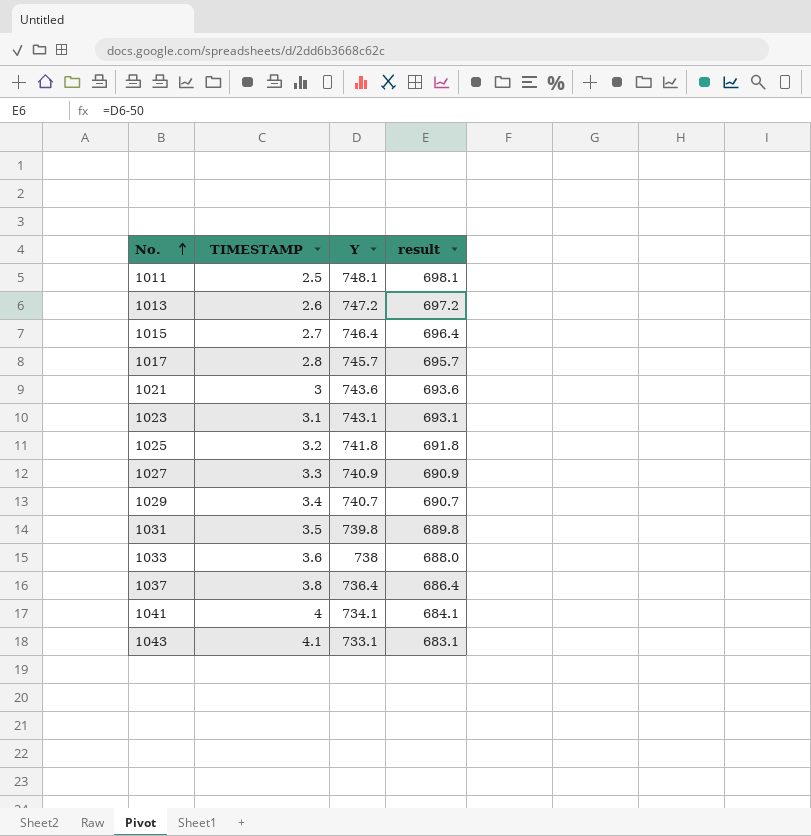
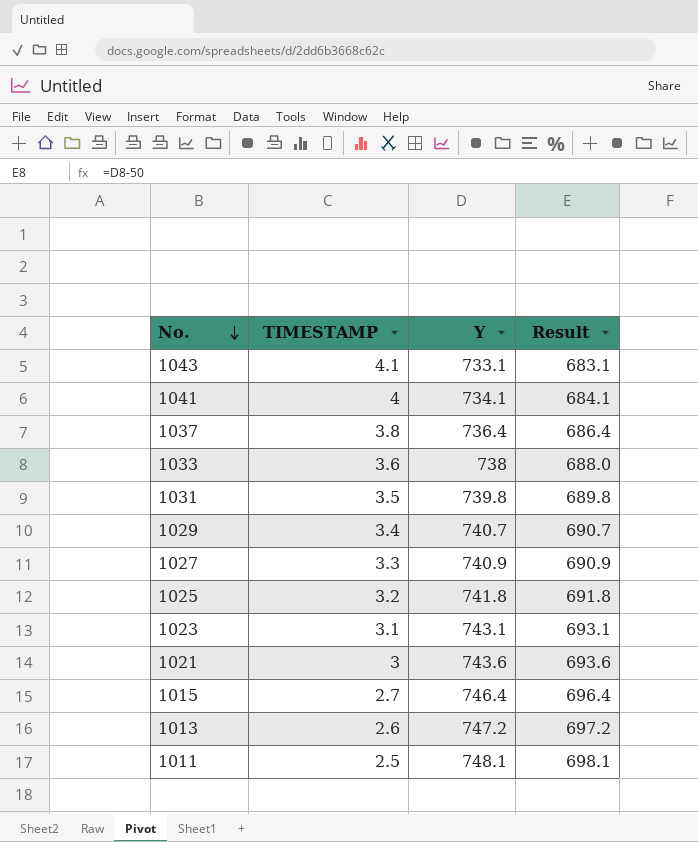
row order: No. ascending -> No. descending
column name: result -> Result
row 1017: 2.8 | 745.7 | 695.7 -> none

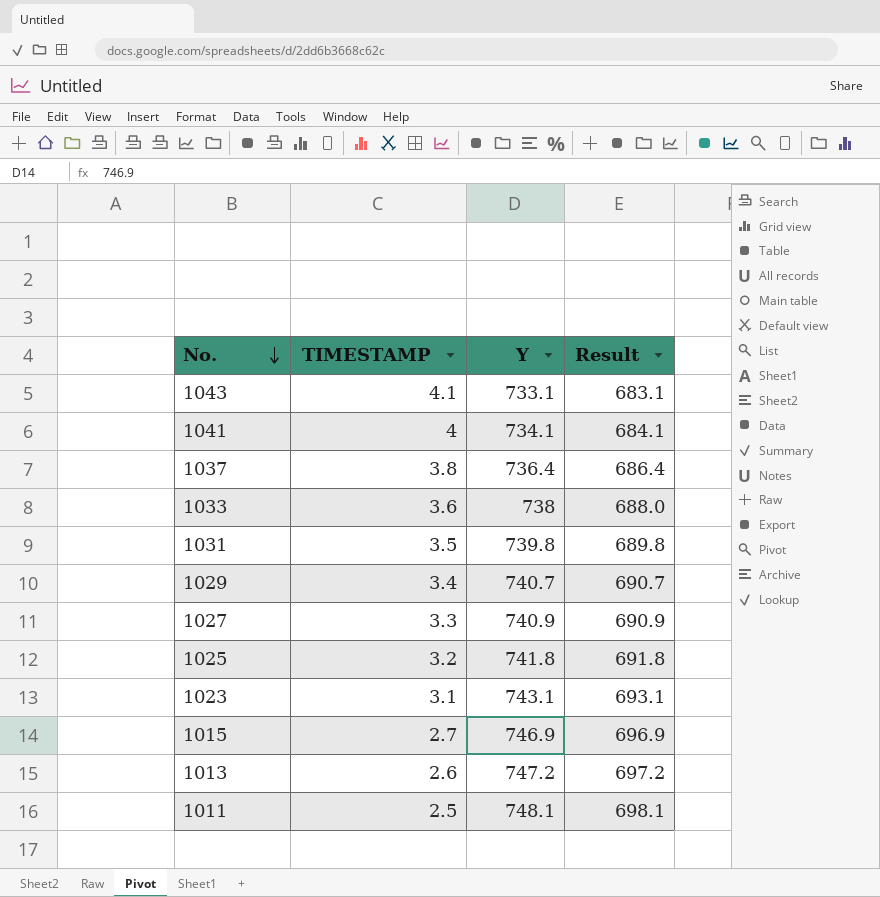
row 1021: 3 | 743.6 | 693.6 -> none
1015 | Y: 746.4 -> 746.9
1015 | Result: 696.4 -> 696.9

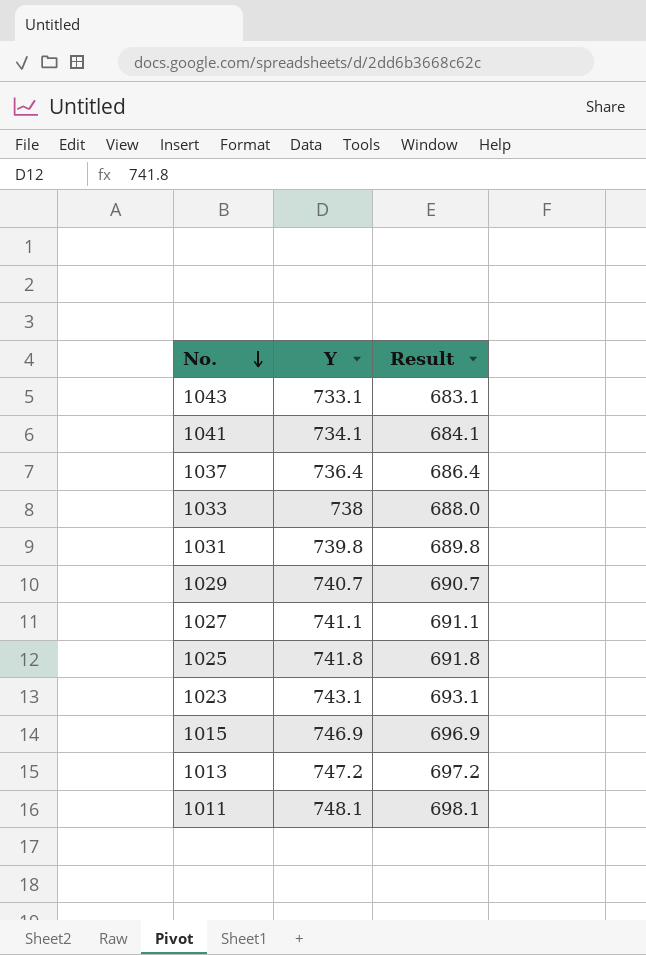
column TIMESTAMP | position: 2 -> none
1027 | Y: 740.9 -> 741.1
1027 | Result: 690.9 -> 691.1

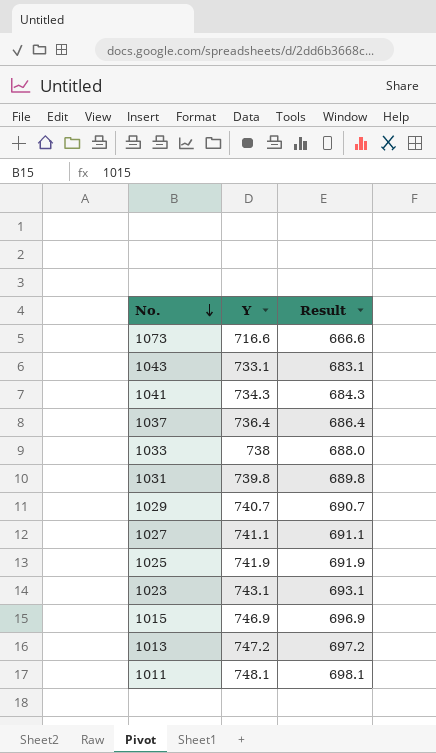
row 1073: none -> 716.6 | 666.6
1041 | Y: 734.1 -> 734.3
1041 | Result: 684.1 -> 684.3
1025 | Y: 741.8 -> 741.9
1025 | Result: 691.8 -> 691.9

